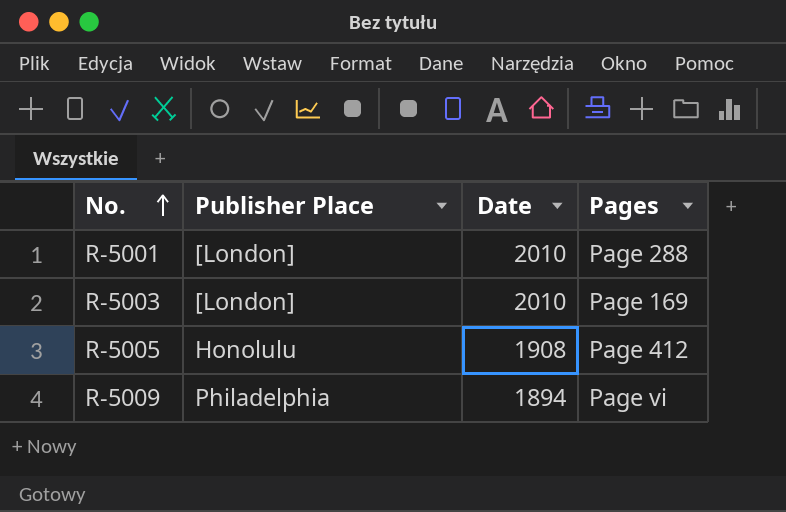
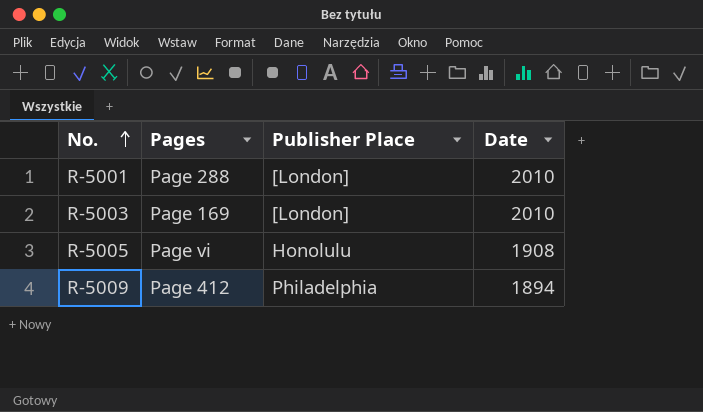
column Pages | position: 4 -> 2
R-5005 | Pages: Page 412 -> Page vi
R-5009 | Pages: Page vi -> Page 412

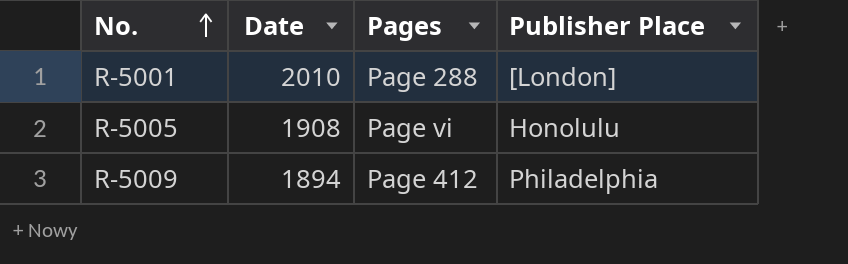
column Date | position: 4 -> 2
row R-5003: Page 169 | [London] | 2010 -> none

